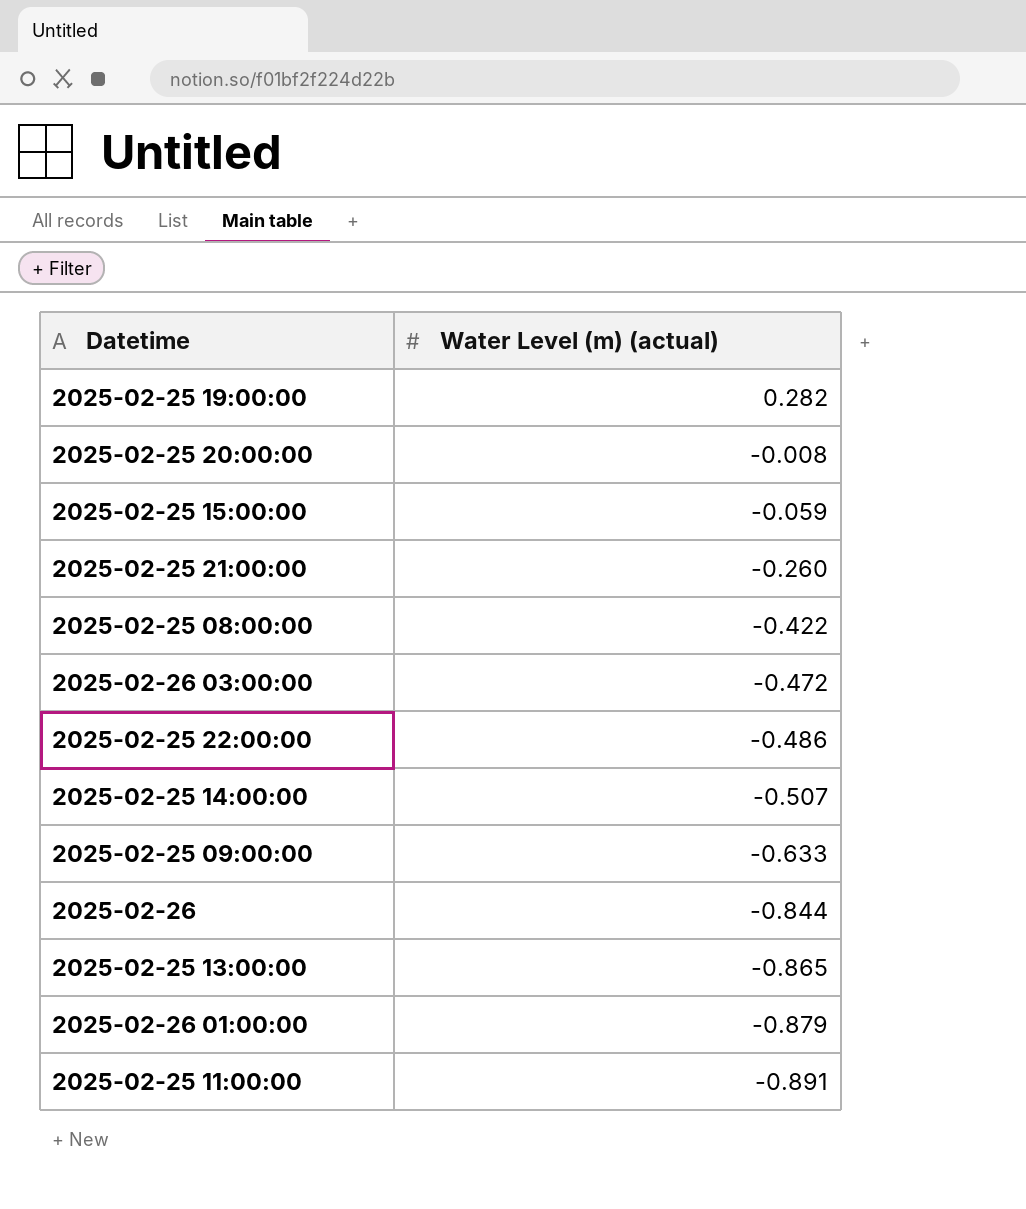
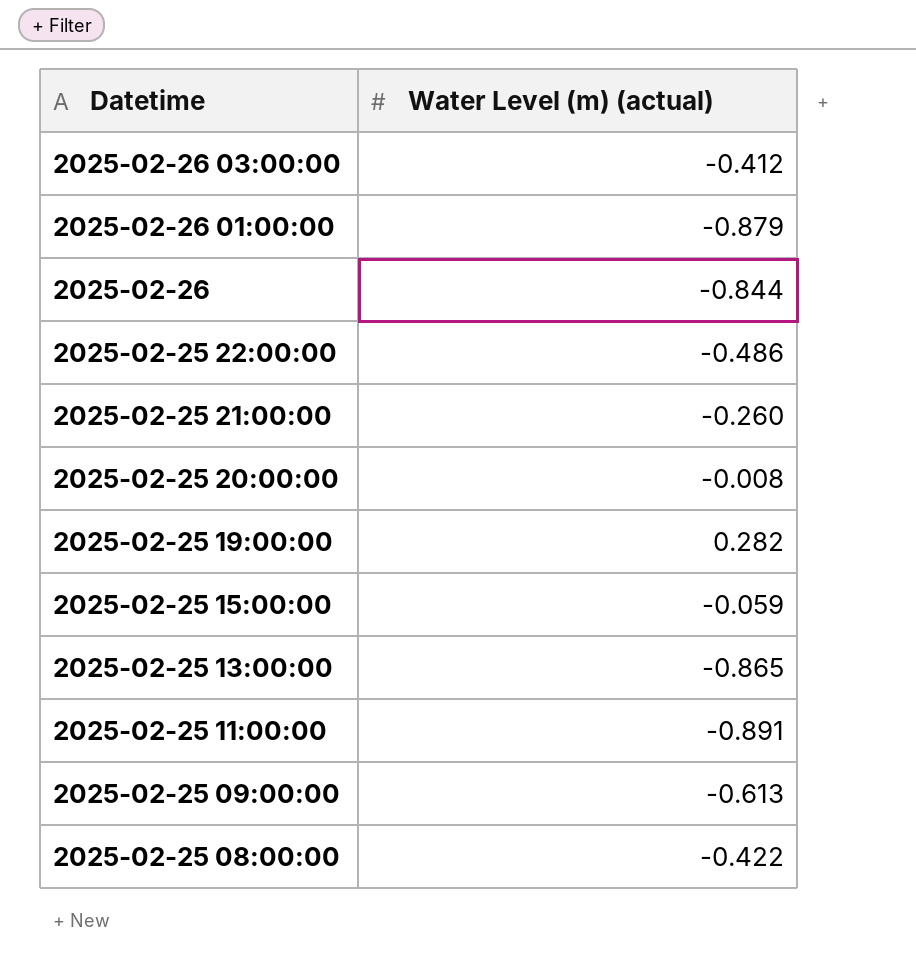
row order: Water Level (m) (actual) descending -> Datetime descending
row 2025-02-25 14:00:00: -0.507 -> none
2025-02-26 03:00:00 | Water Level (m) (actual): -0.472 -> -0.412
2025-02-25 09:00:00 | Water Level (m) (actual): -0.633 -> -0.613

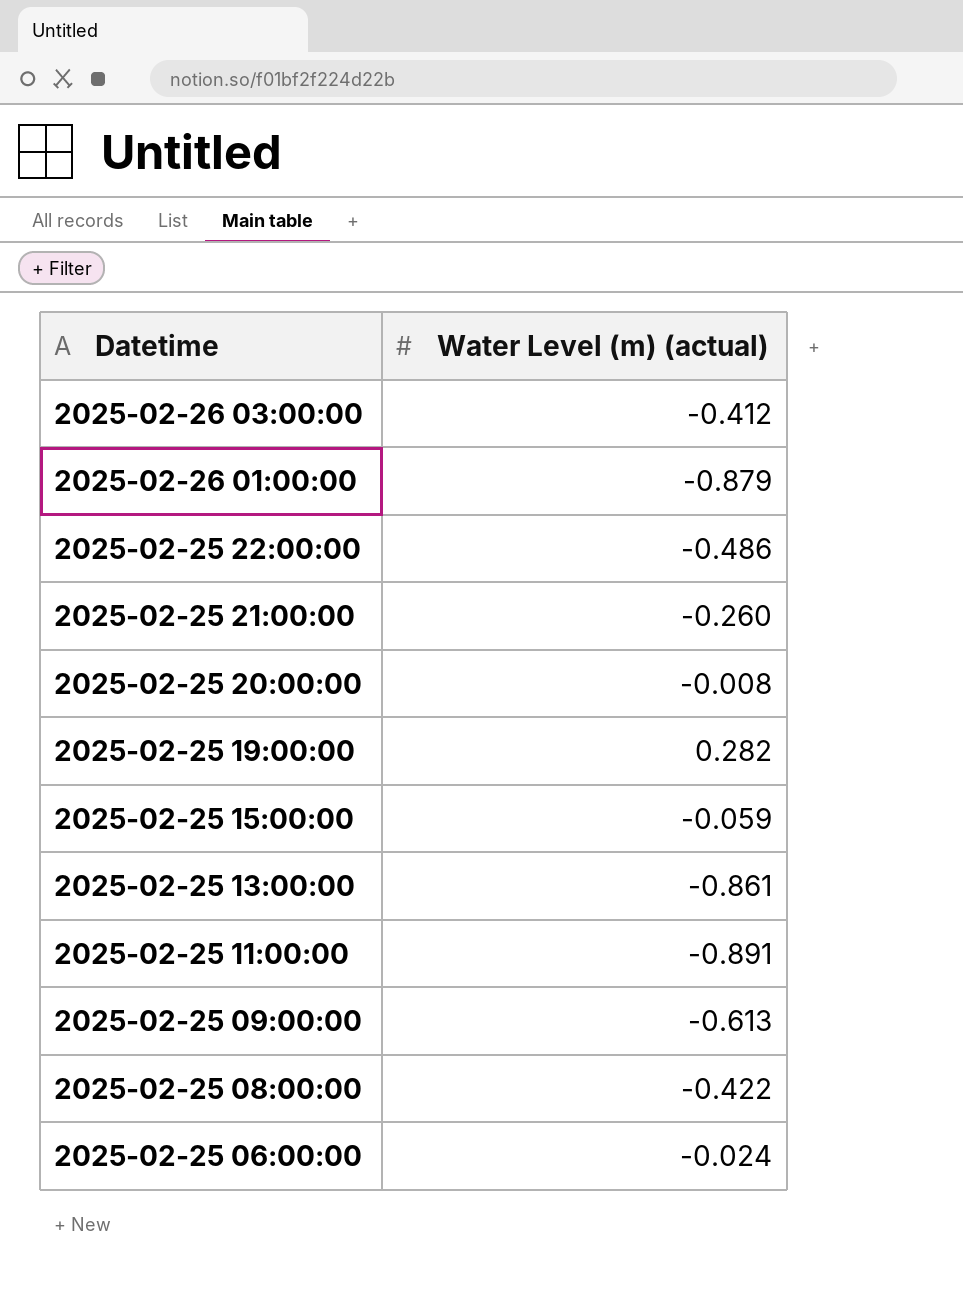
row 2025-02-26: -0.844 -> none
2025-02-25 13:00:00 | Water Level (m) (actual): -0.865 -> -0.861
row 2025-02-25 06:00:00: none -> -0.024

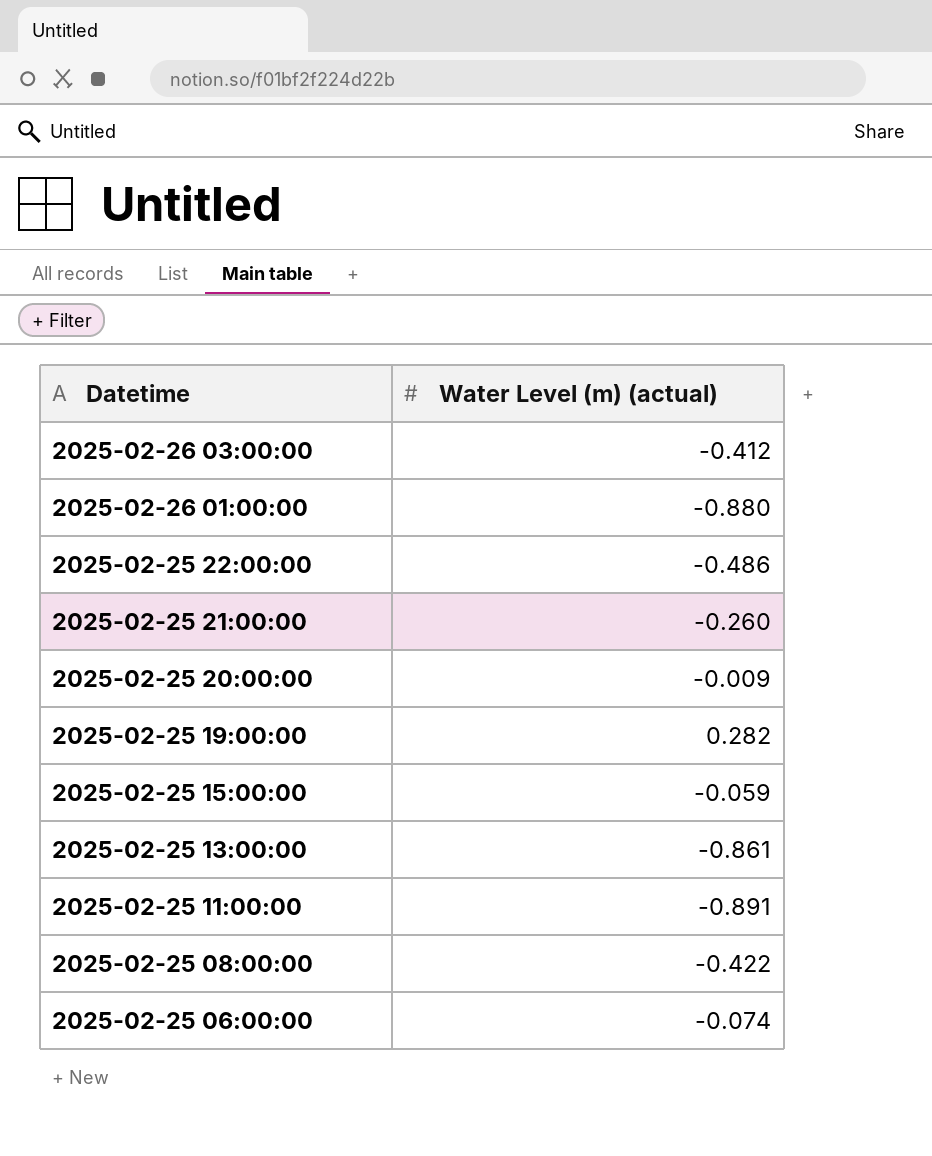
row 2025-02-25 09:00:00: -0.613 -> none
2025-02-26 01:00:00 | Water Level (m) (actual): -0.879 -> -0.880
2025-02-25 20:00:00 | Water Level (m) (actual): -0.008 -> -0.009
2025-02-25 06:00:00 | Water Level (m) (actual): -0.024 -> -0.074

